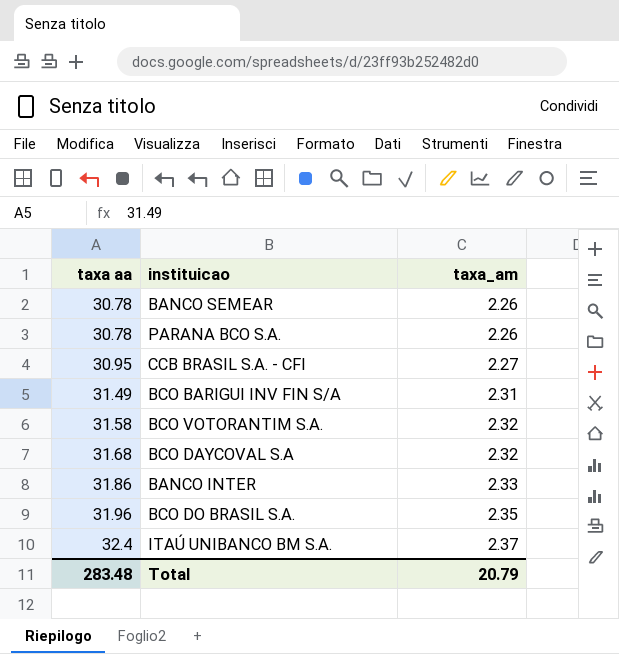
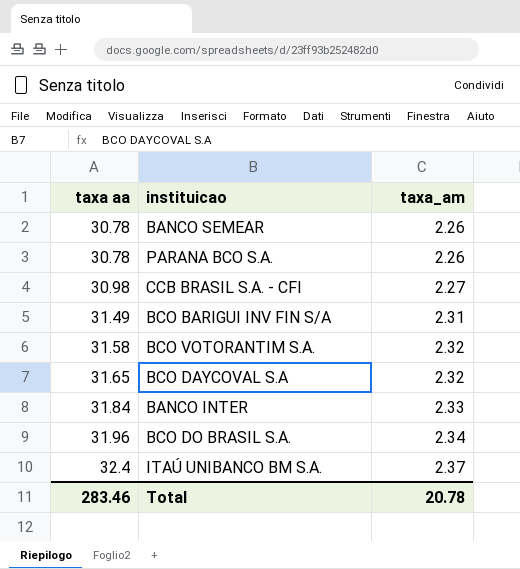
CCB BRASIL S.A. - CFI | taxa aa: 30.95 -> 30.98
BCO DAYCOVAL S.A | taxa aa: 31.68 -> 31.65
BANCO INTER | taxa aa: 31.86 -> 31.84
BCO DO BRASIL S.A. | taxa_am: 2.35 -> 2.34
Total | taxa aa: 283.48 -> 283.46
Total | taxa_am: 20.79 -> 20.78

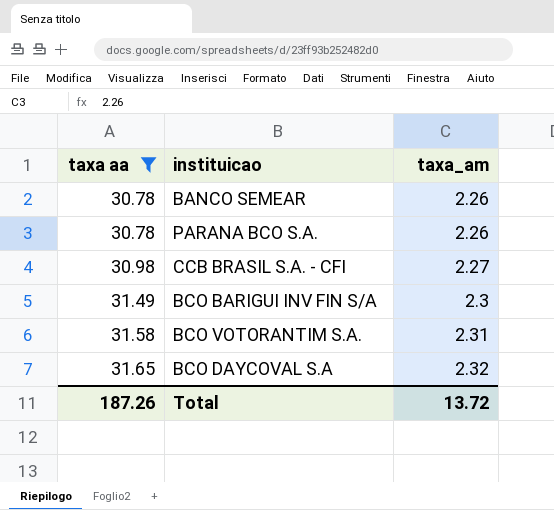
filter: none -> taxa aa <= 31.65
BCO BARIGUI INV FIN S/A | taxa_am: 2.31 -> 2.3
BCO VOTORANTIM S.A. | taxa_am: 2.32 -> 2.31
Total | taxa aa: 283.46 -> 187.26
Total | taxa_am: 20.78 -> 13.72

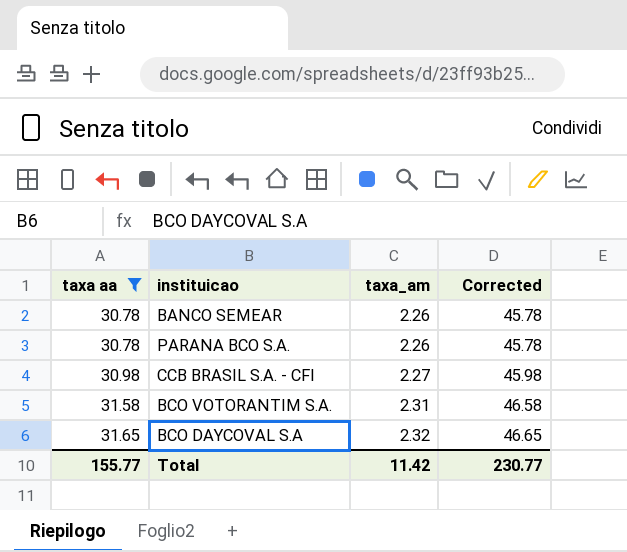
column Corrected | formula: none -> [taxa aa] + 15
row BCO BARIGUI INV FIN S/A: 31.49 | 2.3 -> none
Total | taxa aa: 187.26 -> 155.77
Total | taxa_am: 13.72 -> 11.42

